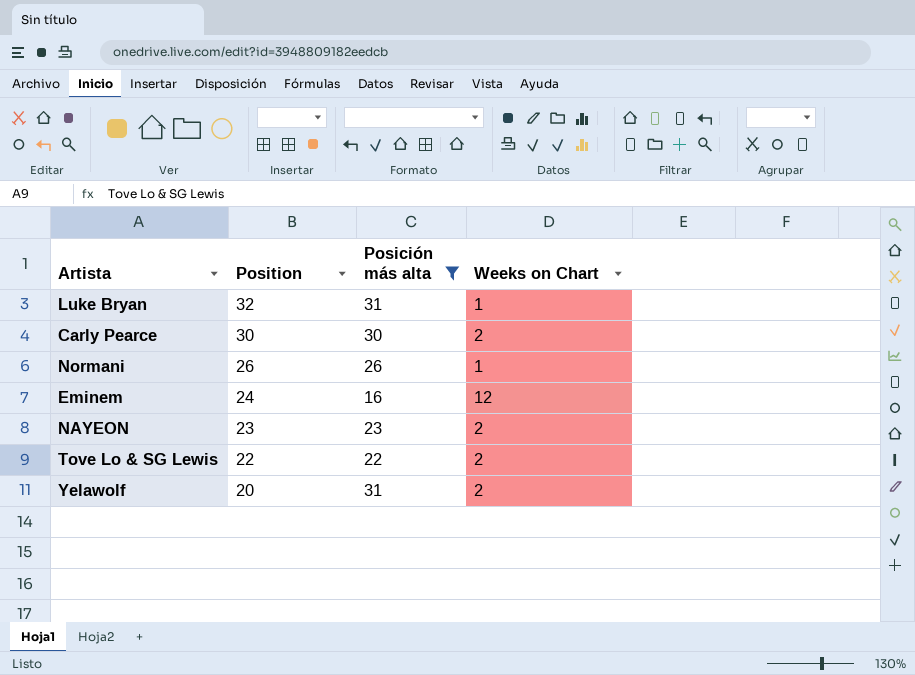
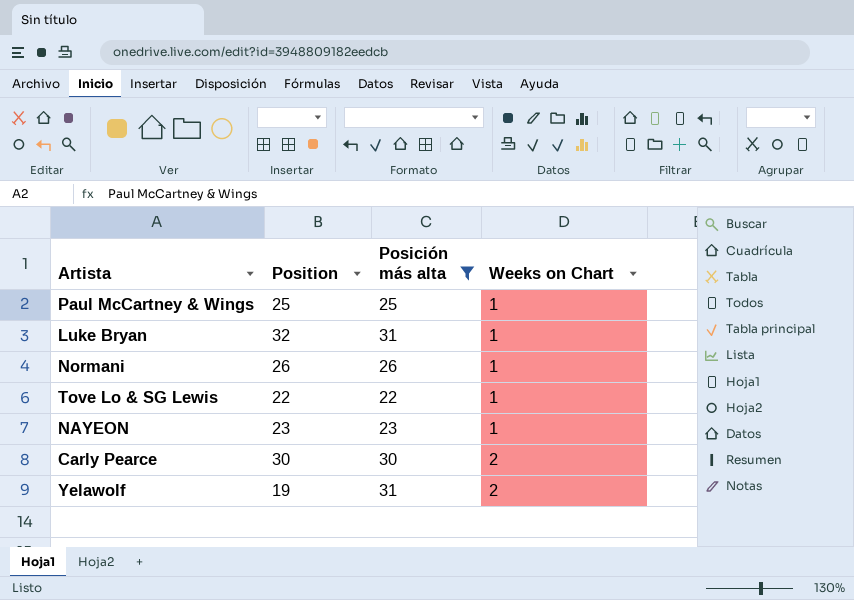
row order: Position descending -> Weeks on Chart ascending
row Eminem: 24 | 16 | 12 -> none
row Paul McCartney & Wings: none -> 25 | 25 | 1
Tove Lo & SG Lewis | Weeks on Chart: 2 -> 1
NAYEON | Weeks on Chart: 2 -> 1
Yelawolf | Position: 20 -> 19

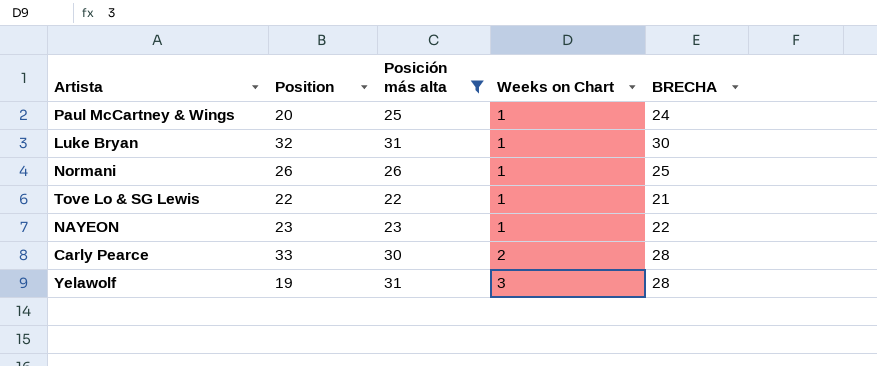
column BRECHA | formula: none -> [Posición más alta] - [Weeks on Chart]
Paul McCartney & Wings | Position: 25 -> 20
Carly Pearce | Position: 30 -> 33
Yelawolf | Weeks on Chart: 2 -> 3

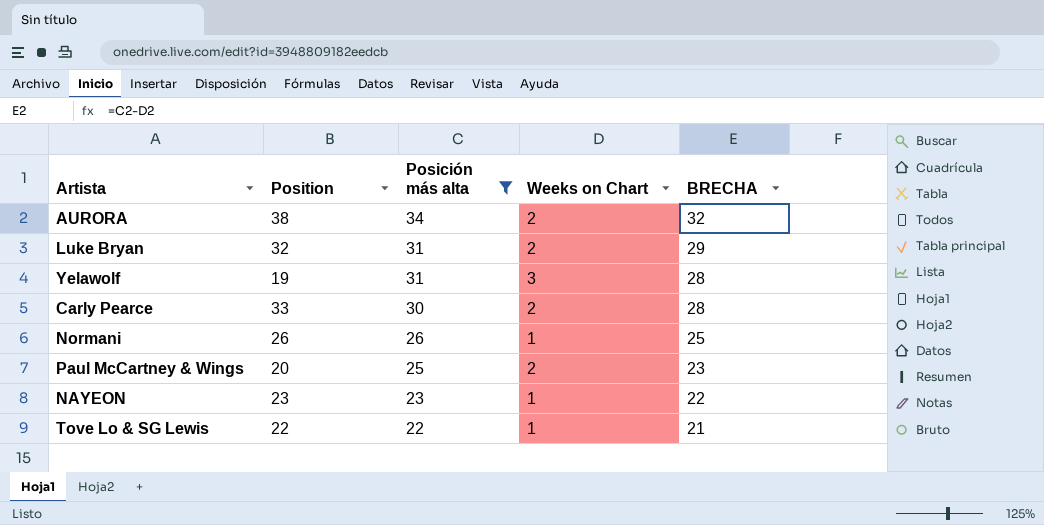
row order: Weeks on Chart ascending -> Posición más alta descending
row AURORA: none -> 38 | 34 | 2 | 32
Luke Bryan | Weeks on Chart: 1 -> 2
Luke Bryan | BRECHA: 30 -> 29
Paul McCartney & Wings | Weeks on Chart: 1 -> 2
Paul McCartney & Wings | BRECHA: 24 -> 23

